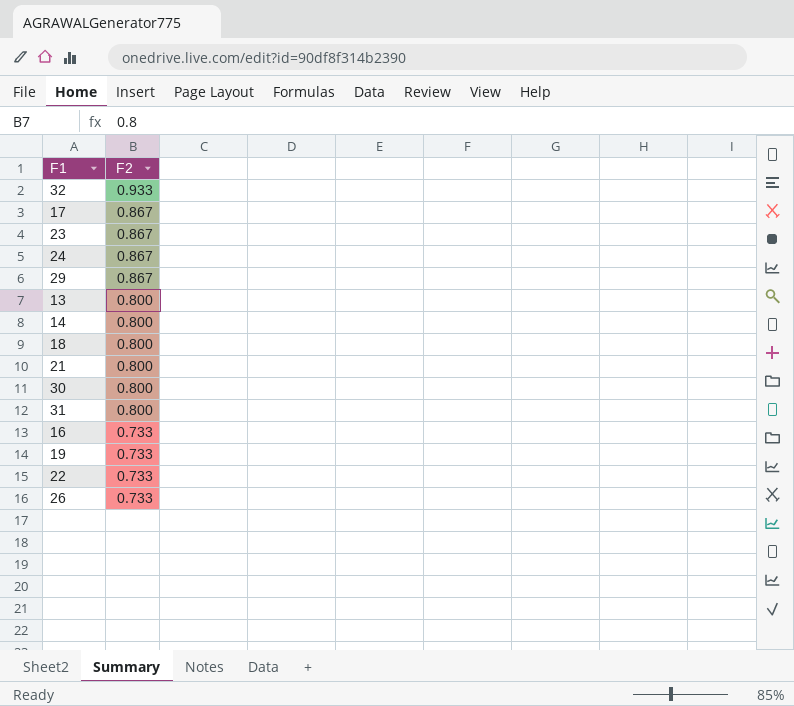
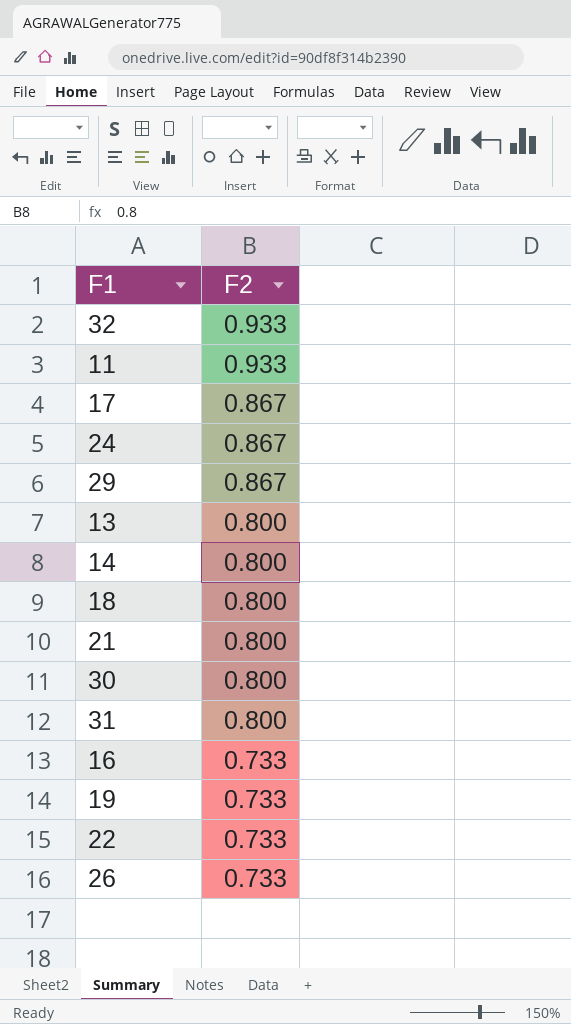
row 23: 0.867 -> none
row 11: none -> 0.933

